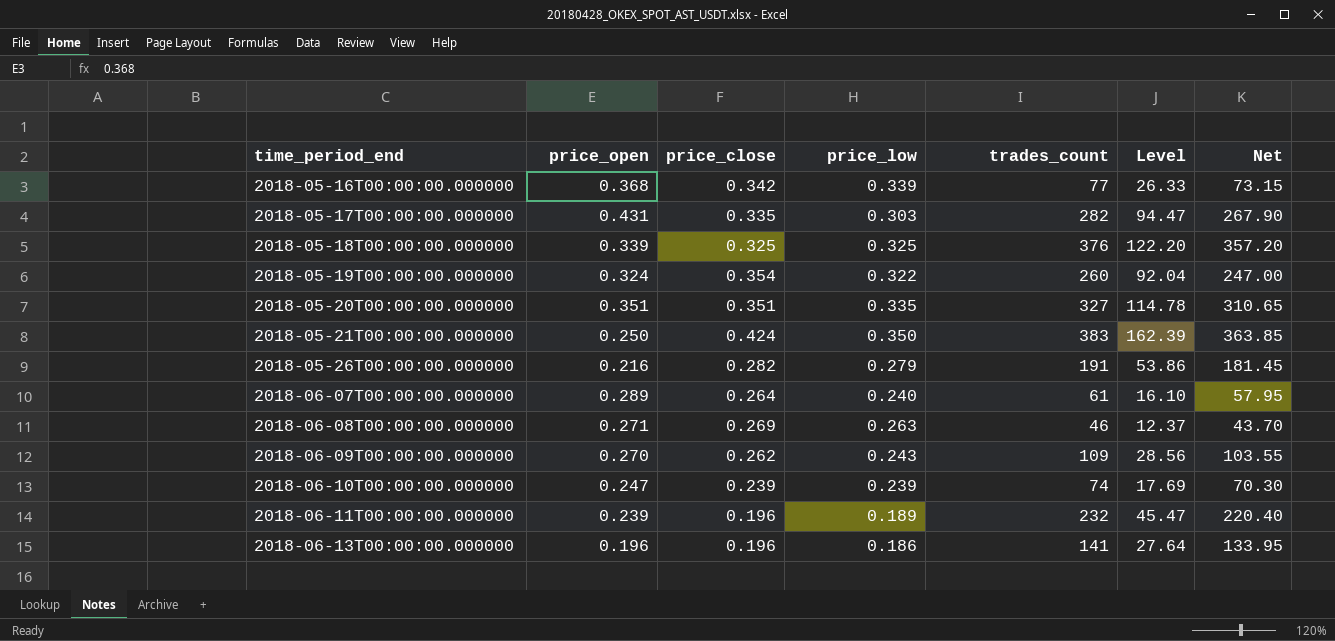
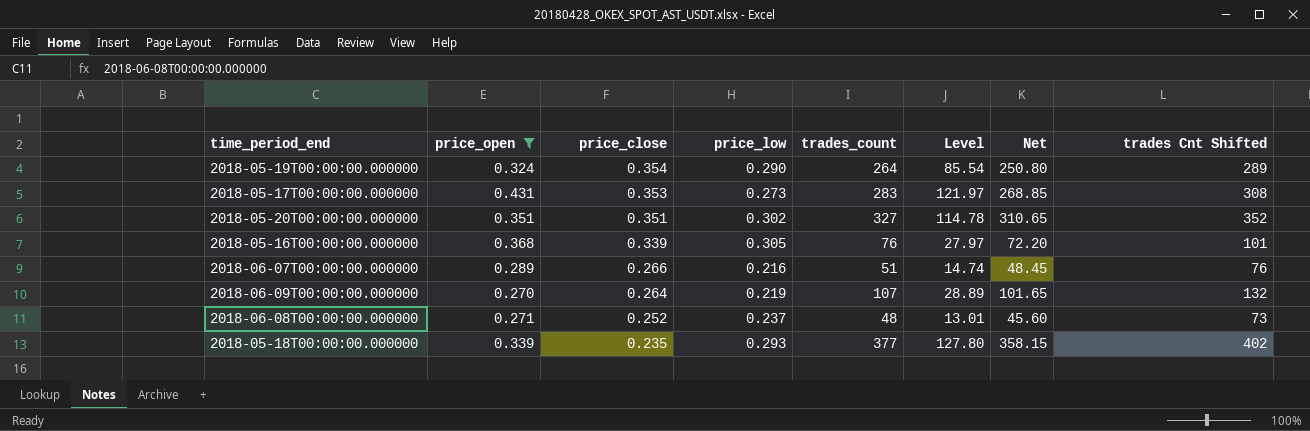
filter: none -> price_open >= 0.270
row order: time_period_end ascending -> price_close descending
column Level | formula: [price_close] * [trades_count] -> [price_open] * [trades_count]
column trades Cnt Shifted | formula: none -> [trades_count] + 25
2018-05-19T00:00:00.000000 | price_low: 0.322 -> 0.290
2018-05-19T00:00:00.000000 | trades_count: 260 -> 264
2018-05-19T00:00:00.000000 | Net: 247.00 -> 250.80
2018-05-17T00:00:00.000000 | price_close: 0.335 -> 0.353
2018-05-17T00:00:00.000000 | price_low: 0.303 -> 0.273
2018-05-17T00:00:00.000000 | trades_count: 282 -> 283
2018-05-17T00:00:00.000000 | Net: 267.90 -> 268.85
2018-05-20T00:00:00.000000 | price_low: 0.335 -> 0.302
2018-05-16T00:00:00.000000 | price_close: 0.342 -> 0.339
2018-05-16T00:00:00.000000 | price_low: 0.339 -> 0.305
2018-05-16T00:00:00.000000 | trades_count: 77 -> 76
2018-05-16T00:00:00.000000 | Net: 73.15 -> 72.20
2018-06-07T00:00:00.000000 | price_close: 0.264 -> 0.266
2018-06-07T00:00:00.000000 | price_low: 0.240 -> 0.216
2018-06-07T00:00:00.000000 | trades_count: 61 -> 51
2018-06-07T00:00:00.000000 | Net: 57.95 -> 48.45
2018-06-09T00:00:00.000000 | price_close: 0.262 -> 0.264
2018-06-09T00:00:00.000000 | price_low: 0.243 -> 0.219
2018-06-09T00:00:00.000000 | trades_count: 109 -> 107
2018-06-09T00:00:00.000000 | Net: 103.55 -> 101.65
2018-06-08T00:00:00.000000 | price_close: 0.269 -> 0.252
2018-06-08T00:00:00.000000 | price_low: 0.263 -> 0.237
2018-06-08T00:00:00.000000 | trades_count: 46 -> 48
2018-06-08T00:00:00.000000 | Net: 43.70 -> 45.60
2018-05-18T00:00:00.000000 | price_close: 0.325 -> 0.235
2018-05-18T00:00:00.000000 | price_low: 0.325 -> 0.293
2018-05-18T00:00:00.000000 | trades_count: 376 -> 377
2018-05-18T00:00:00.000000 | Net: 357.20 -> 358.15

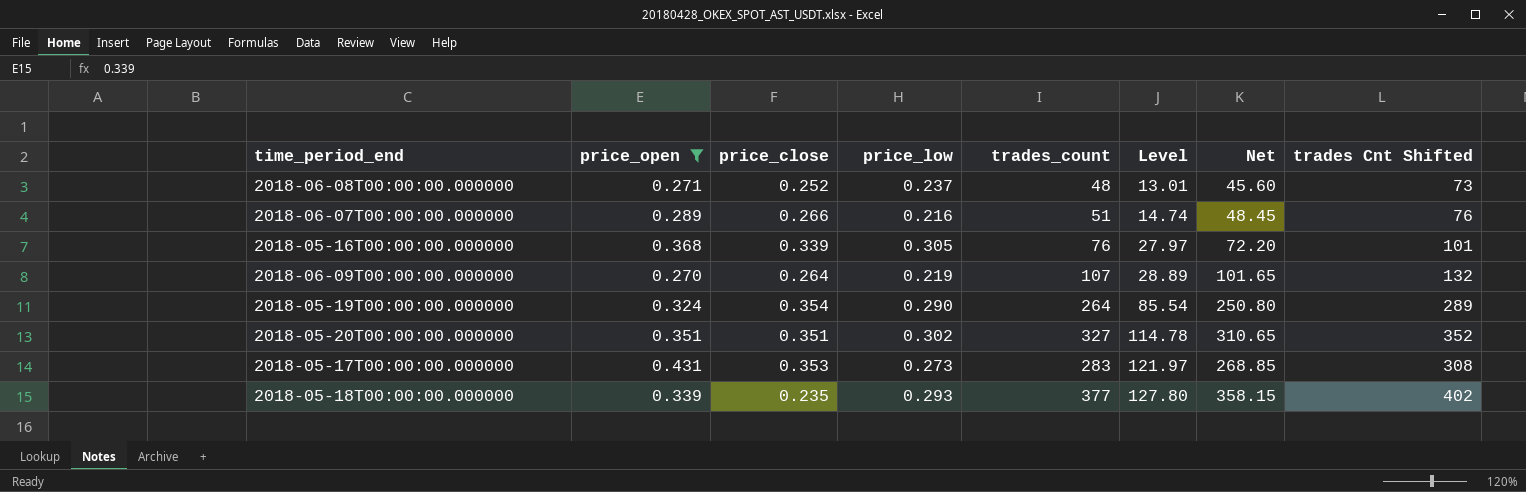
row order: price_close descending -> Level ascending

